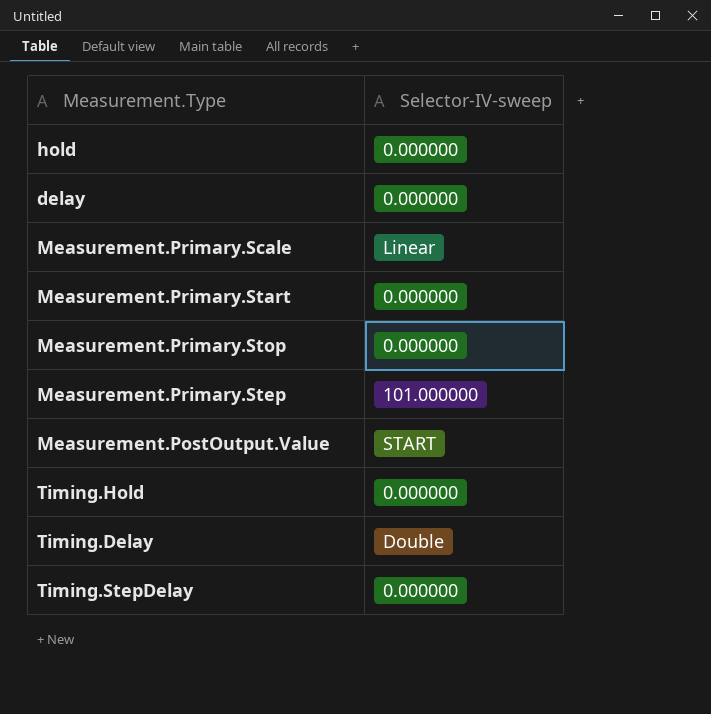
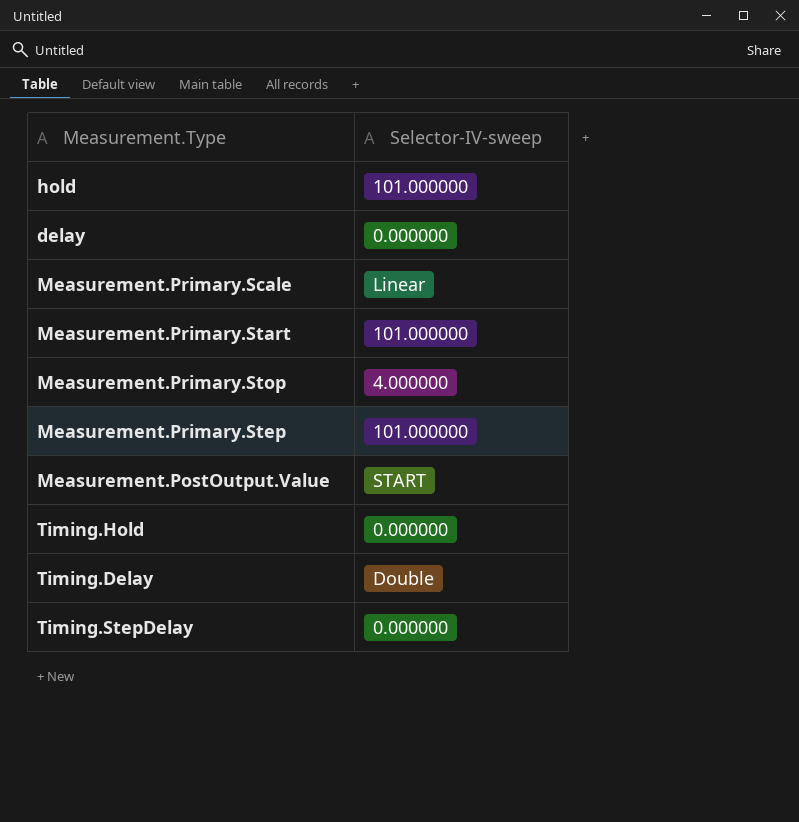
hold | Selector-IV-sweep: 0.000000 -> 101.000000
Measurement.Primary.Start | Selector-IV-sweep: 0.000000 -> 101.000000
Measurement.Primary.Stop | Selector-IV-sweep: 0.000000 -> 4.000000

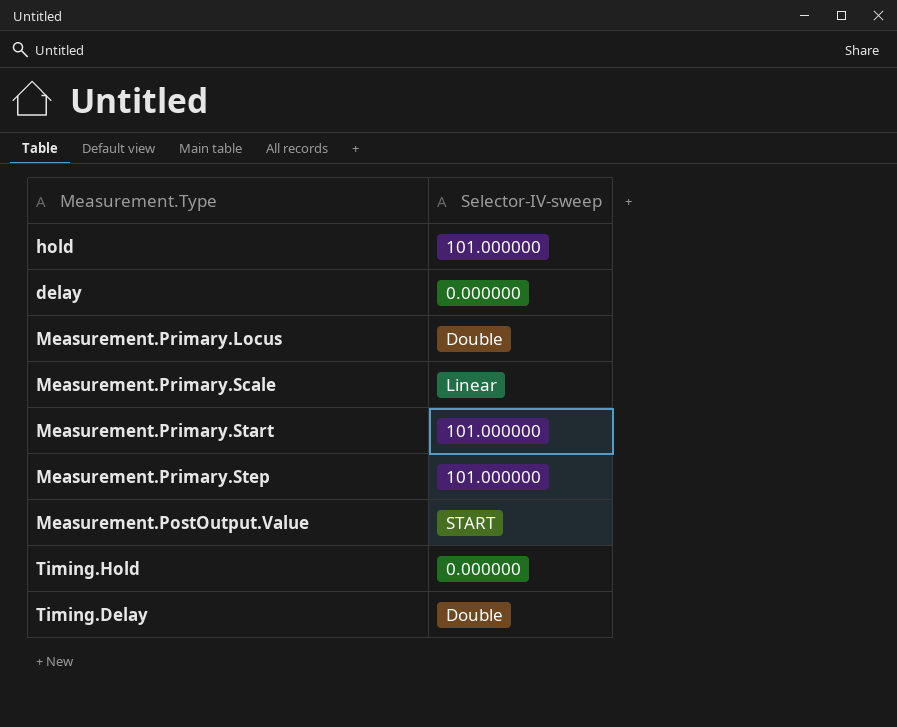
row Measurement.Primary.Stop: 4.000000 -> none
row Timing.StepDelay: 0.000000 -> none
row Measurement.Primary.Locus: none -> Double

